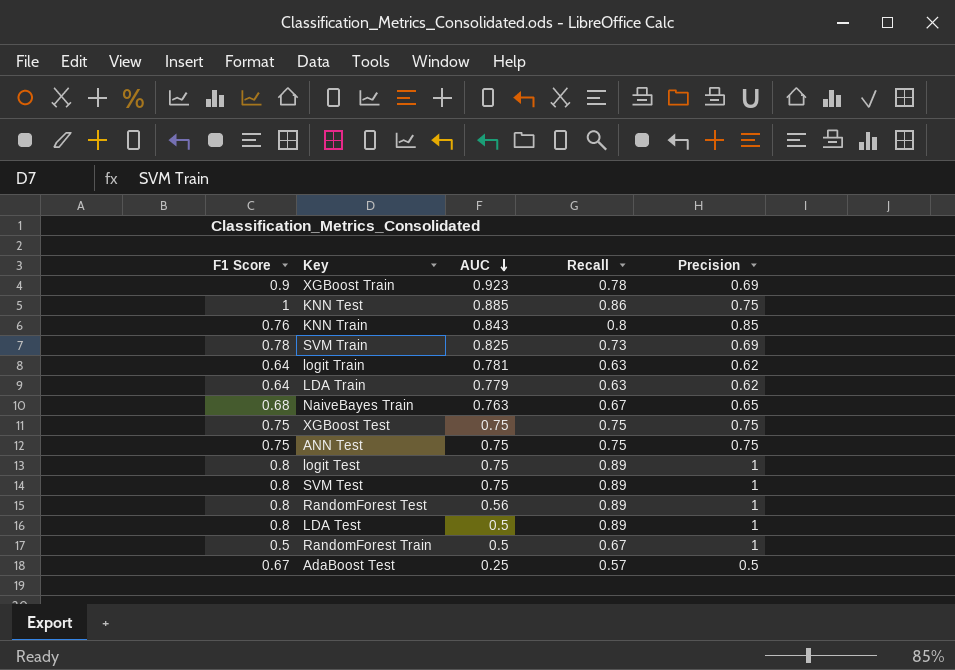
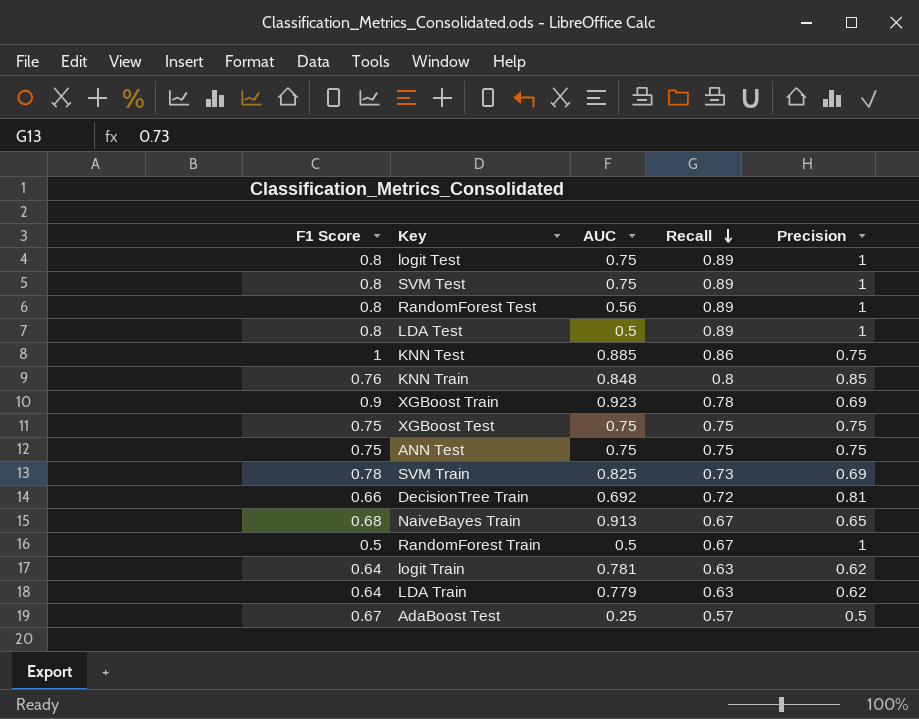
row order: AUC descending -> Recall descending
KNN Train | AUC: 0.843 -> 0.848
row DecisionTree Train: none -> 0.66 | 0.692 | 0.72 | 0.81
NaiveBayes Train | AUC: 0.763 -> 0.913

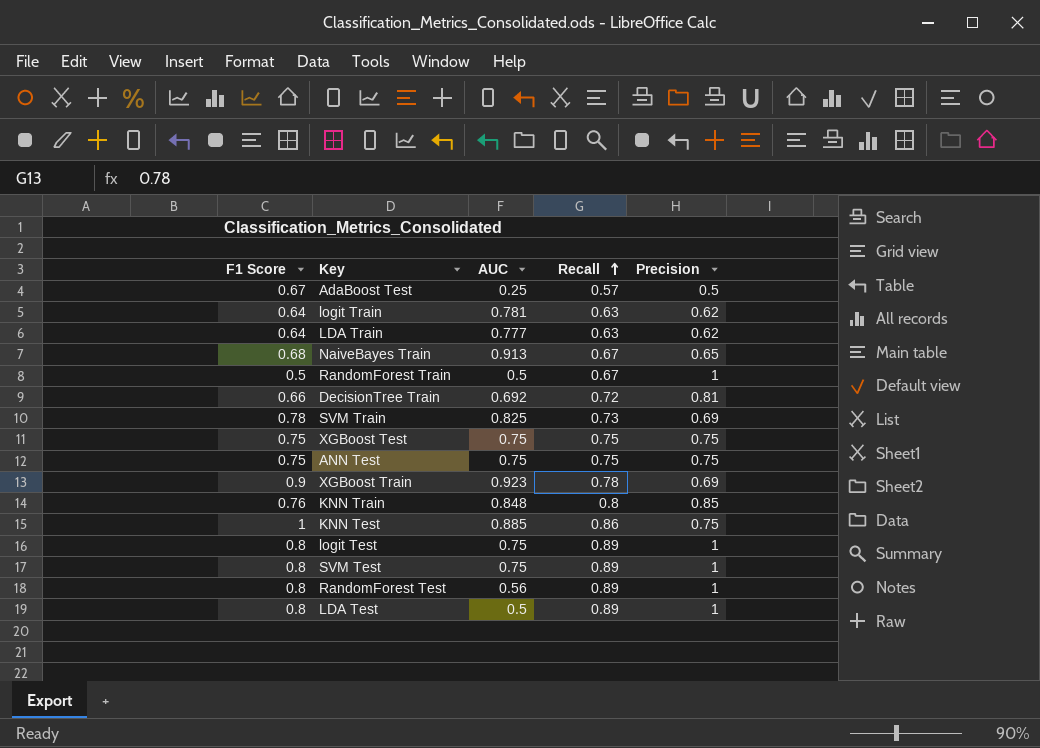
row order: Recall descending -> Recall ascending
LDA Train | AUC: 0.779 -> 0.777

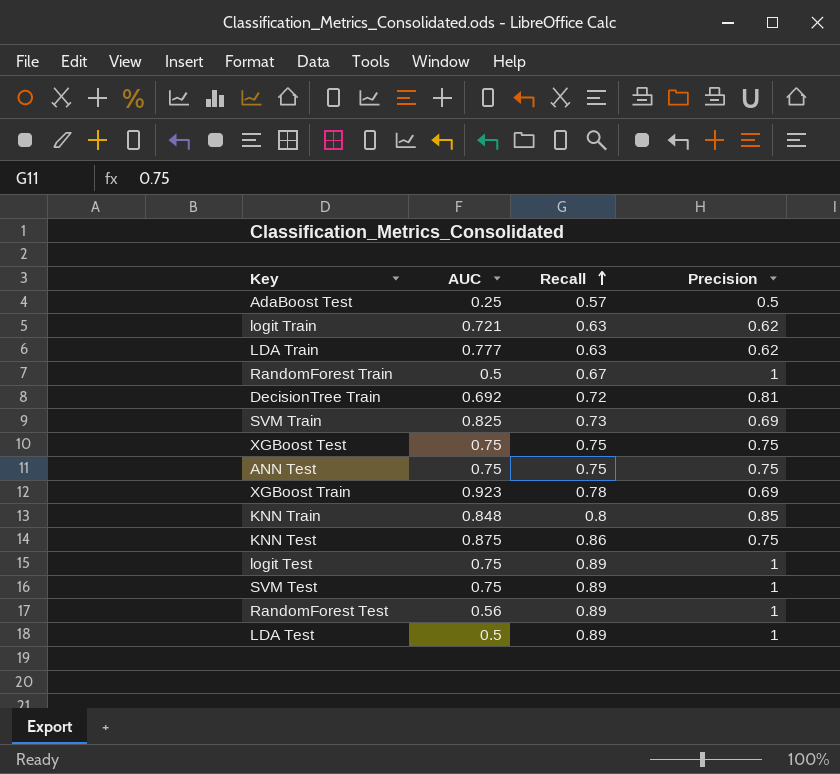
column F1 Score | position: 1 -> none
row NaiveBayes Train: 0.68 | 0.913 | 0.67 | 0.65 -> none
logit Train | AUC: 0.781 -> 0.721
KNN Test | AUC: 0.885 -> 0.875

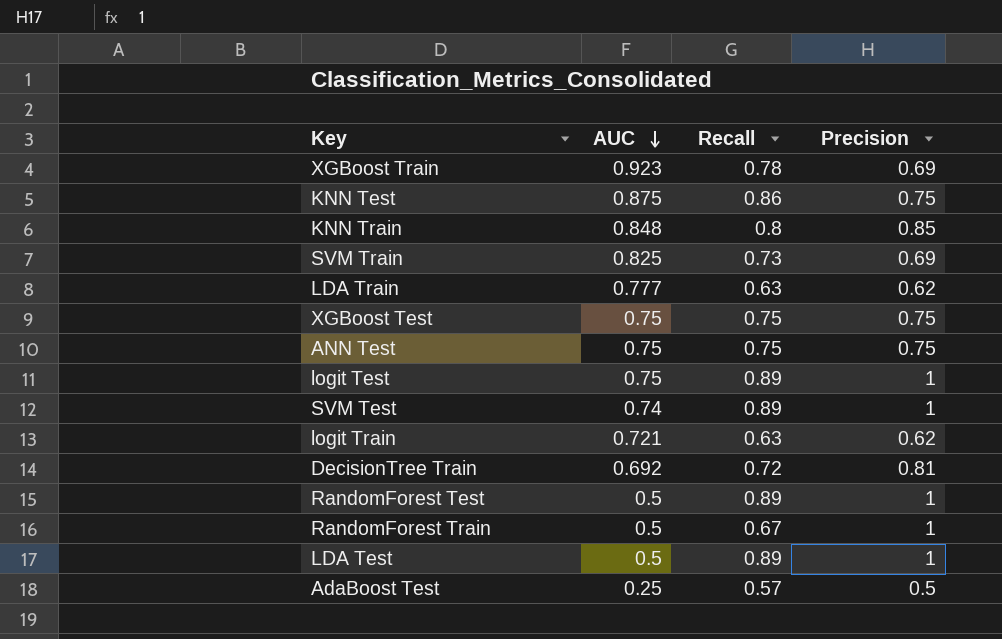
row order: Recall ascending -> AUC descending
SVM Test | AUC: 0.75 -> 0.74
RandomForest Test | AUC: 0.56 -> 0.5

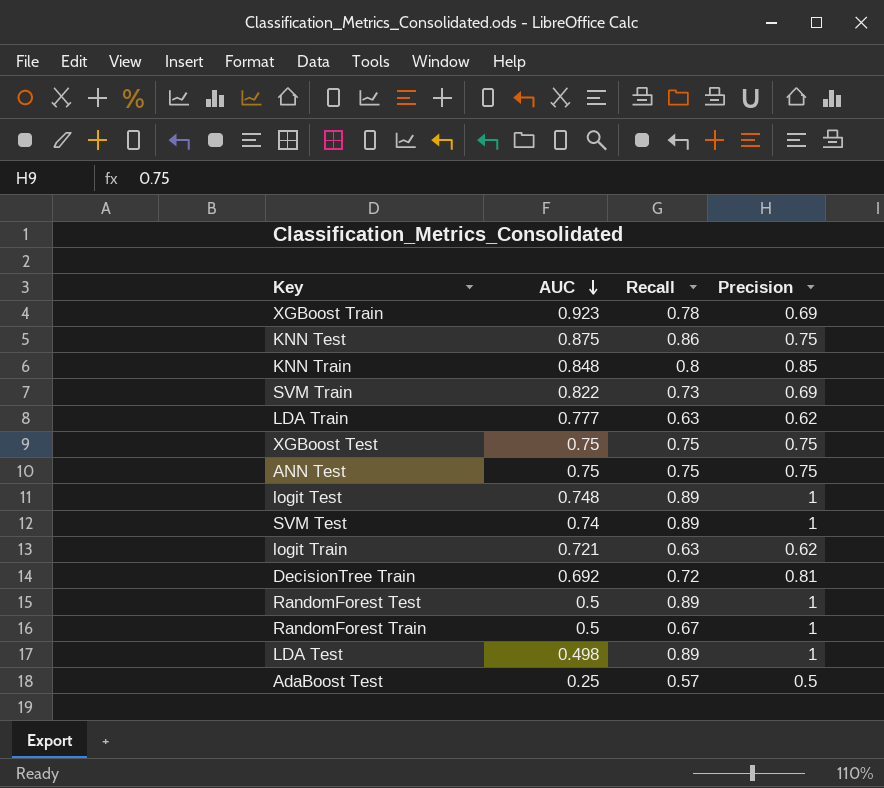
SVM Train | AUC: 0.825 -> 0.822
logit Test | AUC: 0.75 -> 0.748
LDA Test | AUC: 0.5 -> 0.498

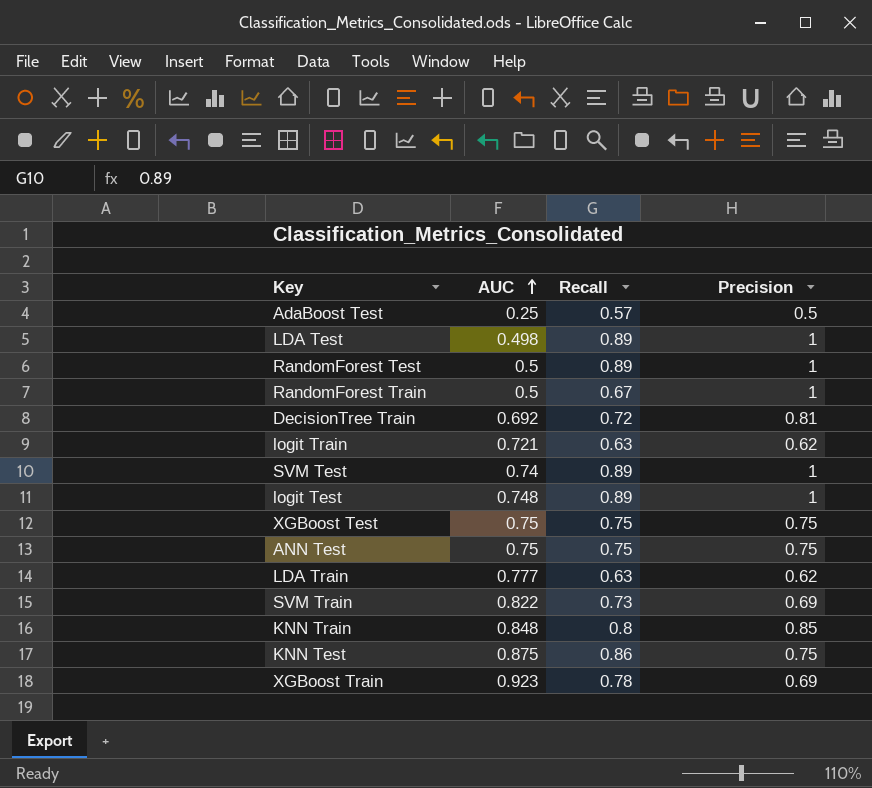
row order: AUC descending -> AUC ascending

